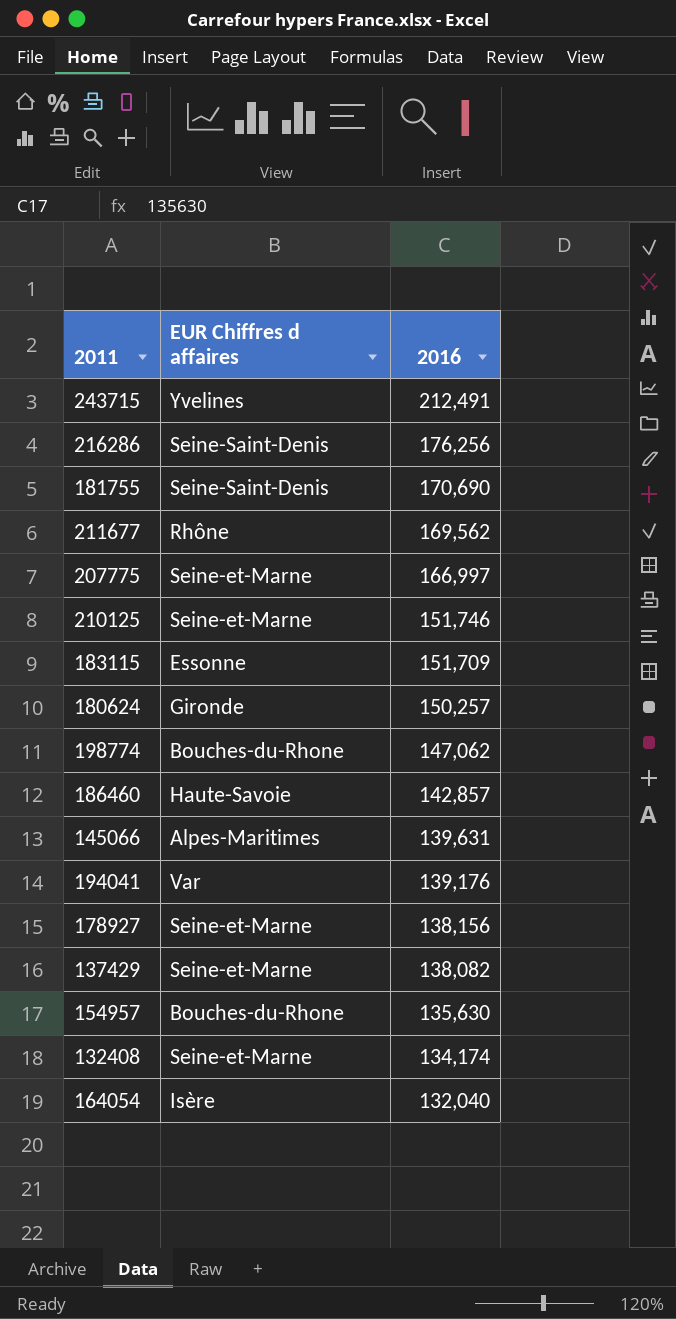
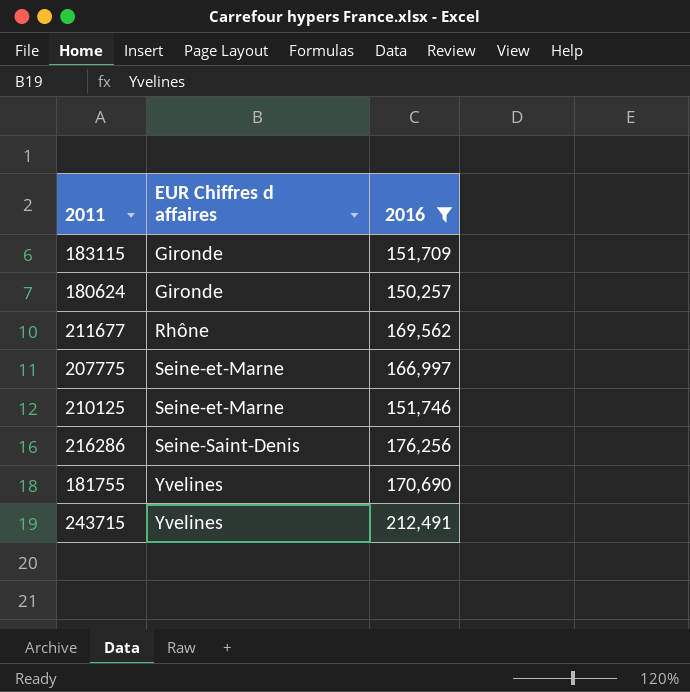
filter: none -> 2016 >= 150,257
row order: 2016 descending -> EUR Chiffres d affaires ascending
183115 | EUR Chiffres d affaires: Essonne -> Gironde
181755 | EUR Chiffres d affaires: Seine-Saint-Denis -> Yvelines

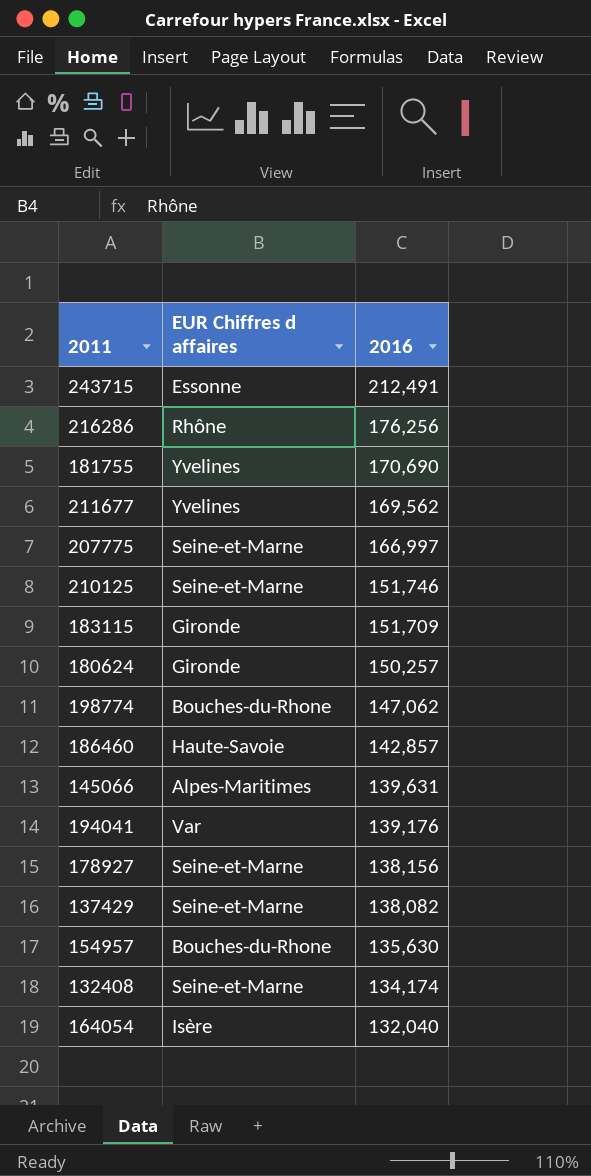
filter: 2016 >= 150,257 -> none
row order: EUR Chiffres d affaires ascending -> 2016 descending
243715 | EUR Chiffres d affaires: Yvelines -> Essonne
216286 | EUR Chiffres d affaires: Seine-Saint-Denis -> Rhône
211677 | EUR Chiffres d affaires: Rhône -> Yvelines

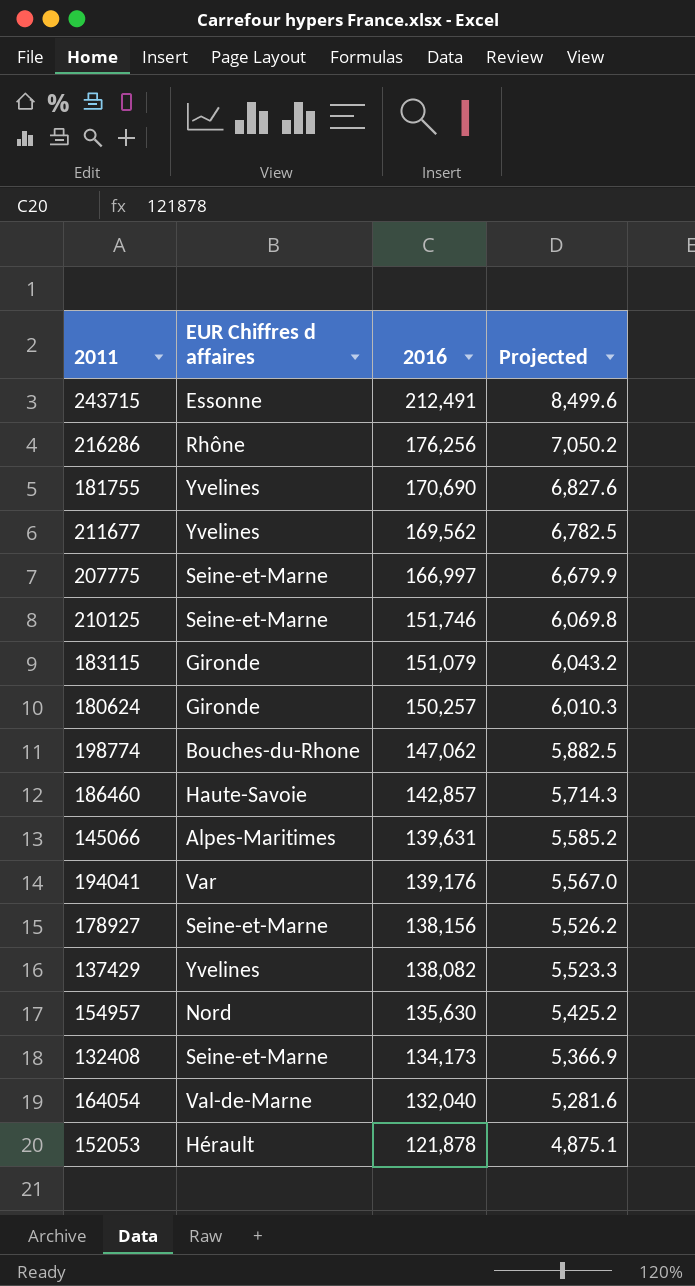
column Projected | formula: none -> [2016] * 0.04
183115 | 2016: 151,709 -> 151,079
137429 | EUR Chiffres d affaires: Seine-et-Marne -> Yvelines
154957 | EUR Chiffres d affaires: Bouches-du-Rhone -> Nord
132408 | 2016: 134,174 -> 134,173
164054 | EUR Chiffres d affaires: Isère -> Val-de-Marne
row 152053: none -> Hérault | 121,878 | 4,875.1

